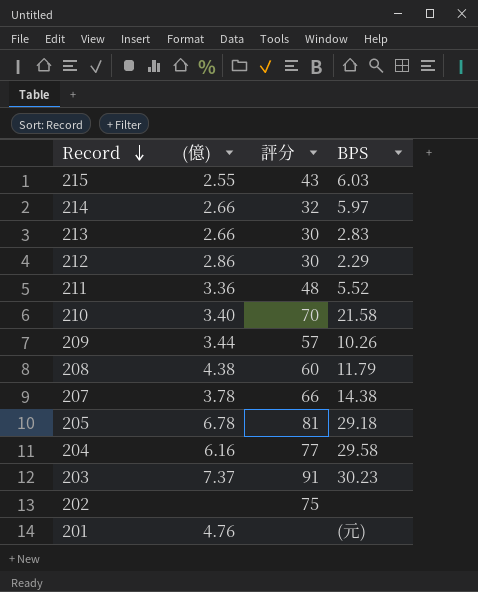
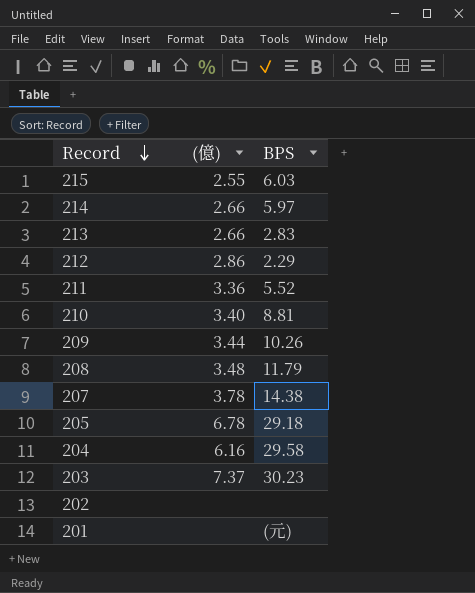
column 評分 | position: 3 -> none
210 | BPS: 21.58 -> 8.81
208 | (億): 4.38 -> 3.48
201 | (億): 4.76 -> none

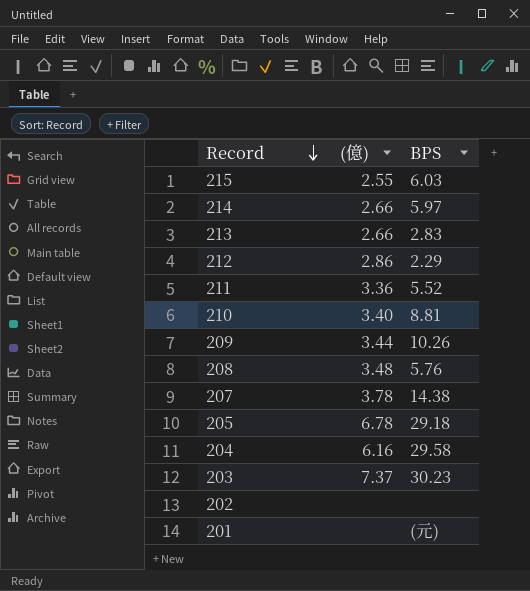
208 | BPS: 11.79 -> 5.76

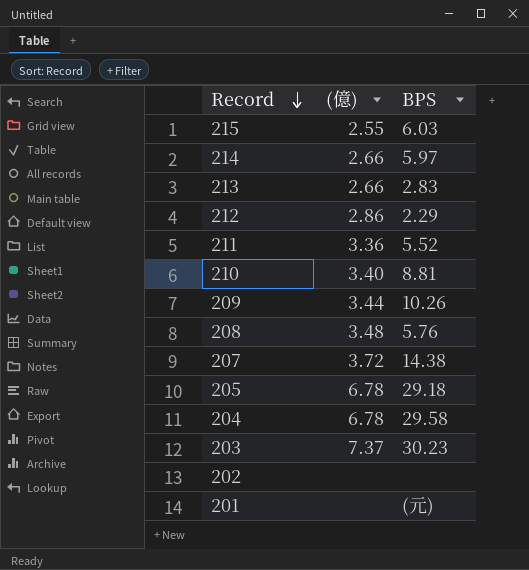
207 | (億): 3.78 -> 3.72
204 | (億): 6.16 -> 6.78

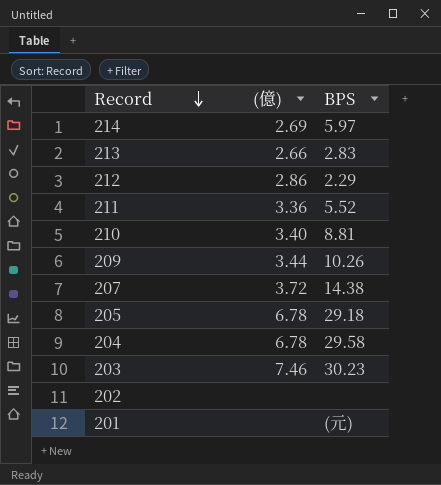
row 215: 2.55 | 6.03 -> none
row 208: 3.48 | 5.76 -> none
214 | (億): 2.66 -> 2.69
203 | (億): 7.37 -> 7.46

